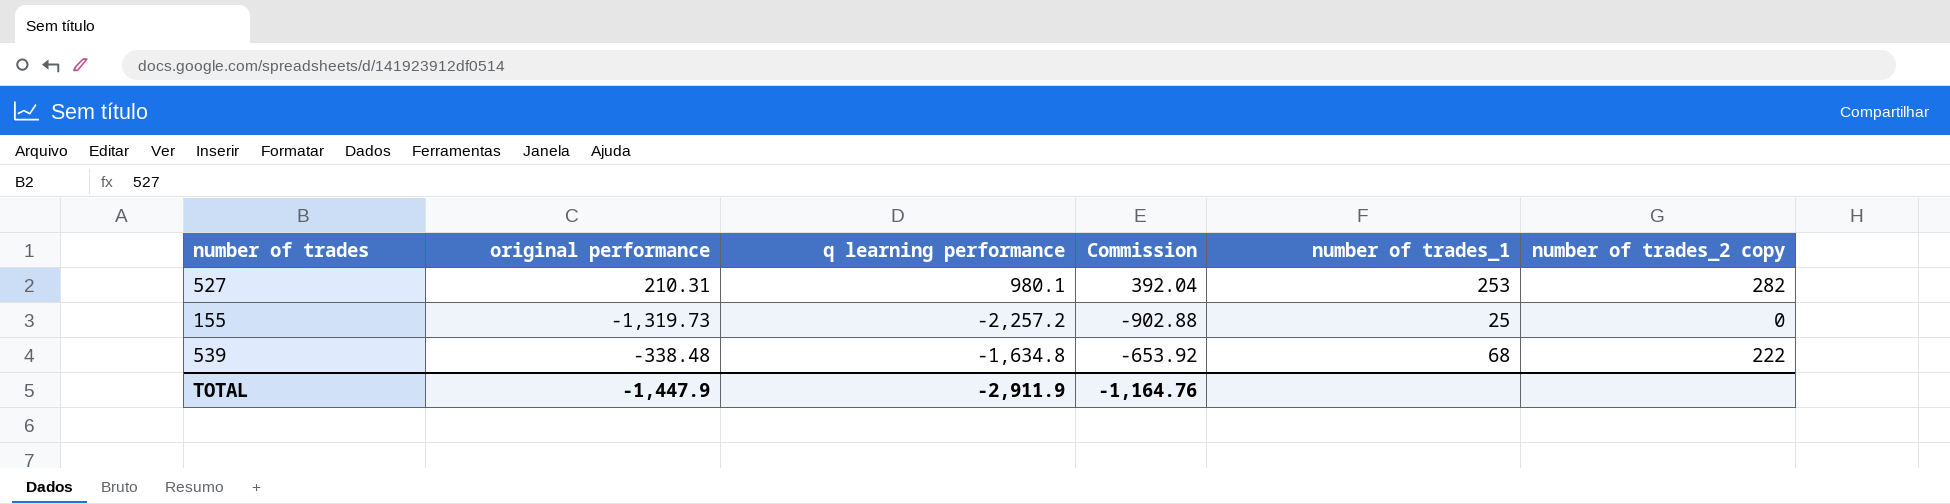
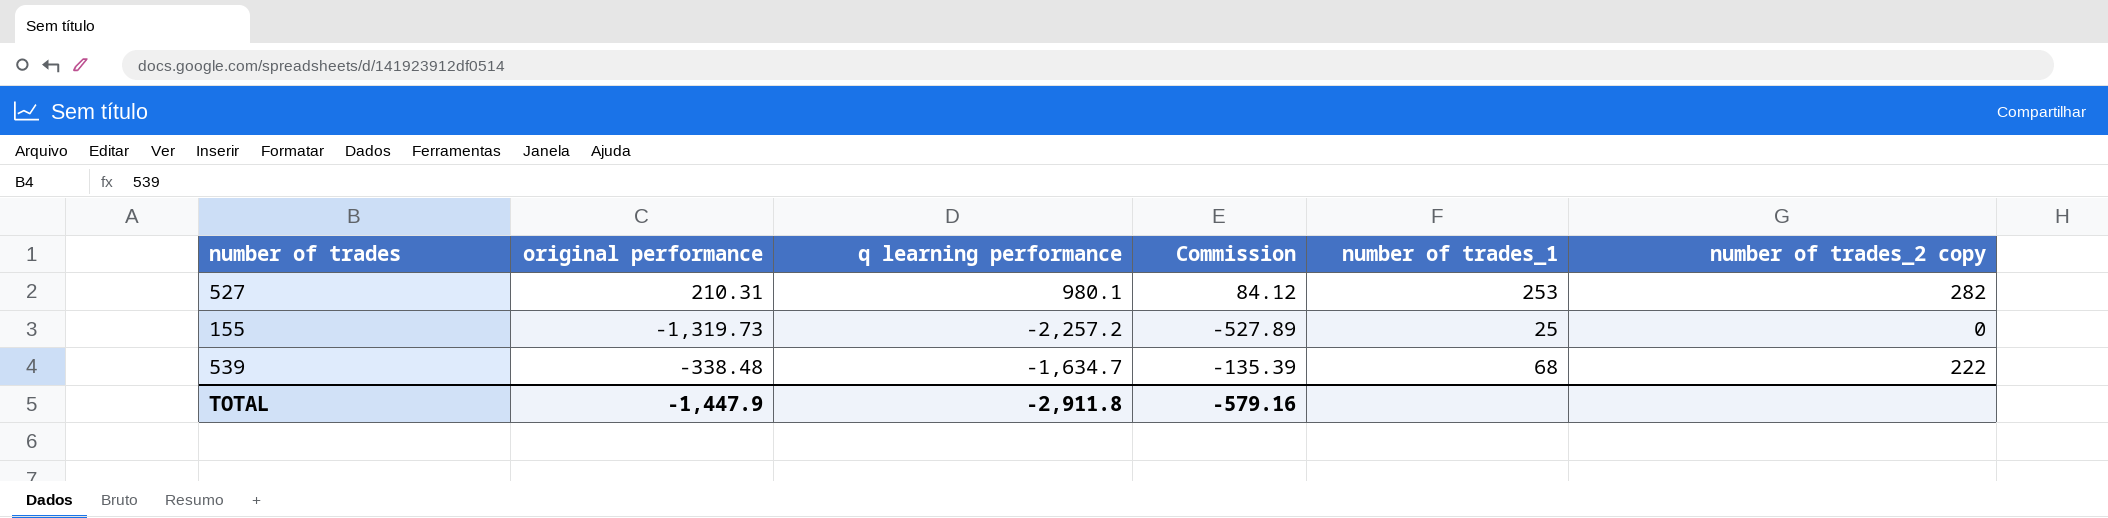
column Commission | formula: [q learning performance] * 0.4 -> [original performance] * 0.4
539 | q learning performance: -1,634.8 -> -1,634.7
TOTAL | q learning performance: -2,911.9 -> -2,911.8
TOTAL | Commission: -1,164.76 -> -579.16

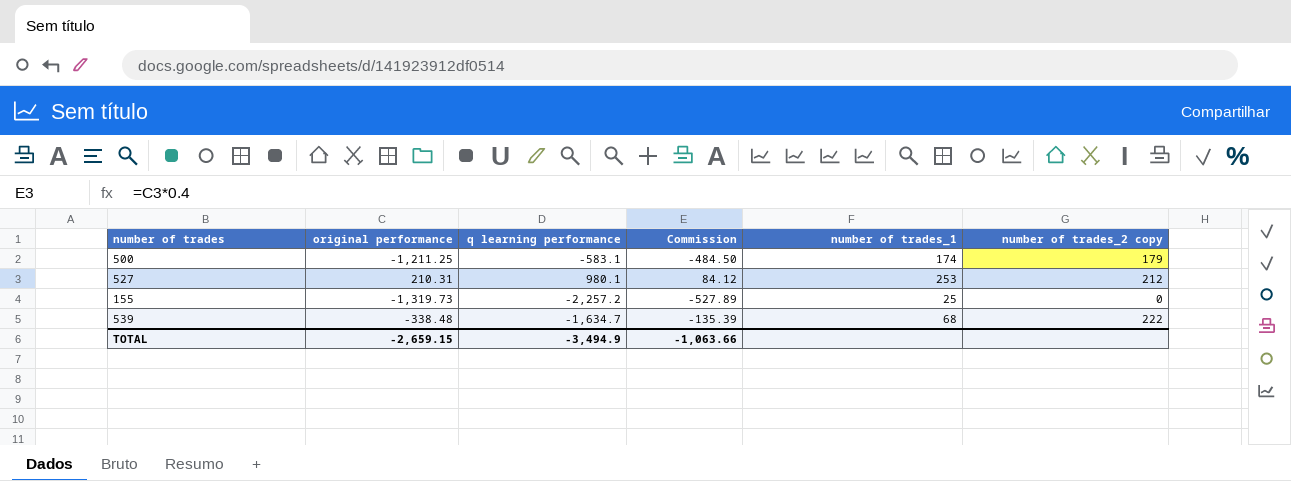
row 500: none -> -1,211.25 | -583.1 | -484.50 | 174 | 179
527 | number of trades_2 copy: 282 -> 212
TOTAL | original performance: -1,447.9 -> -2,659.15
TOTAL | q learning performance: -2,911.8 -> -3,494.9
TOTAL | Commission: -579.16 -> -1,063.66

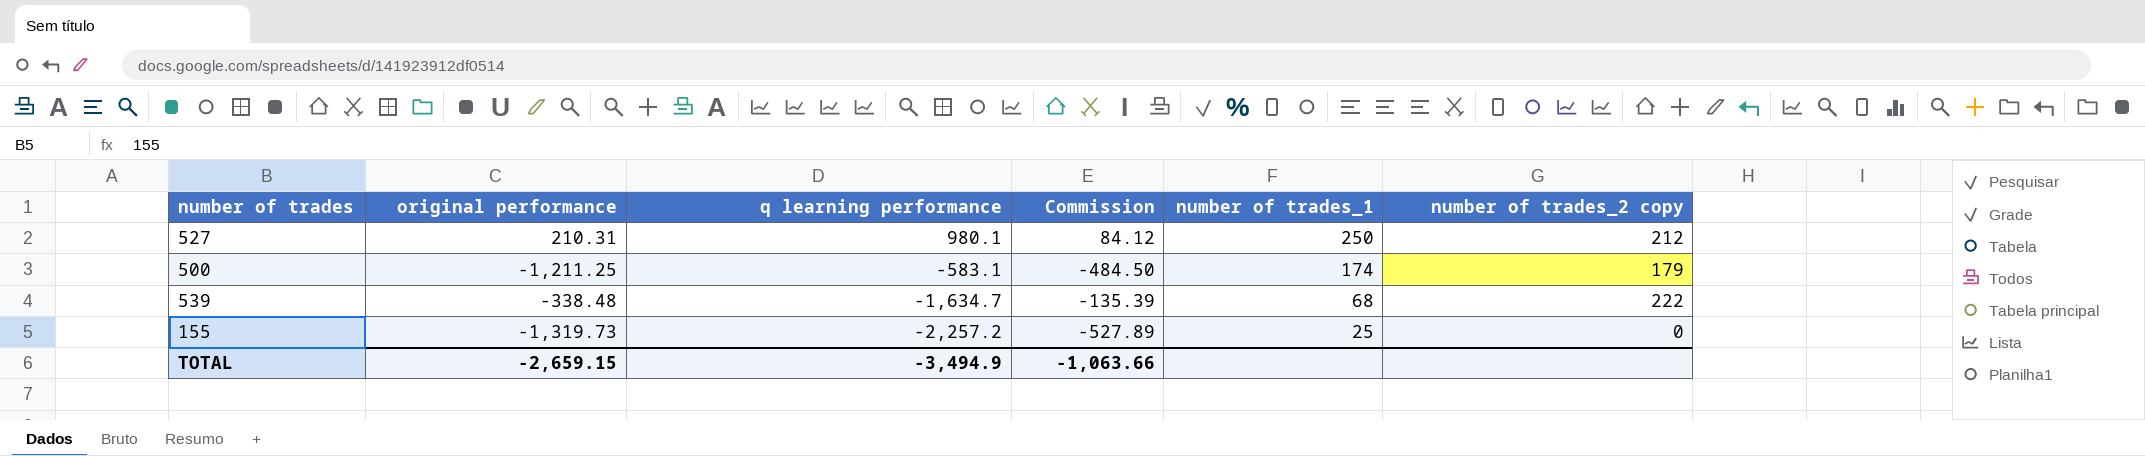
row order: none -> q learning performance descending
527 | number of trades_1: 253 -> 250

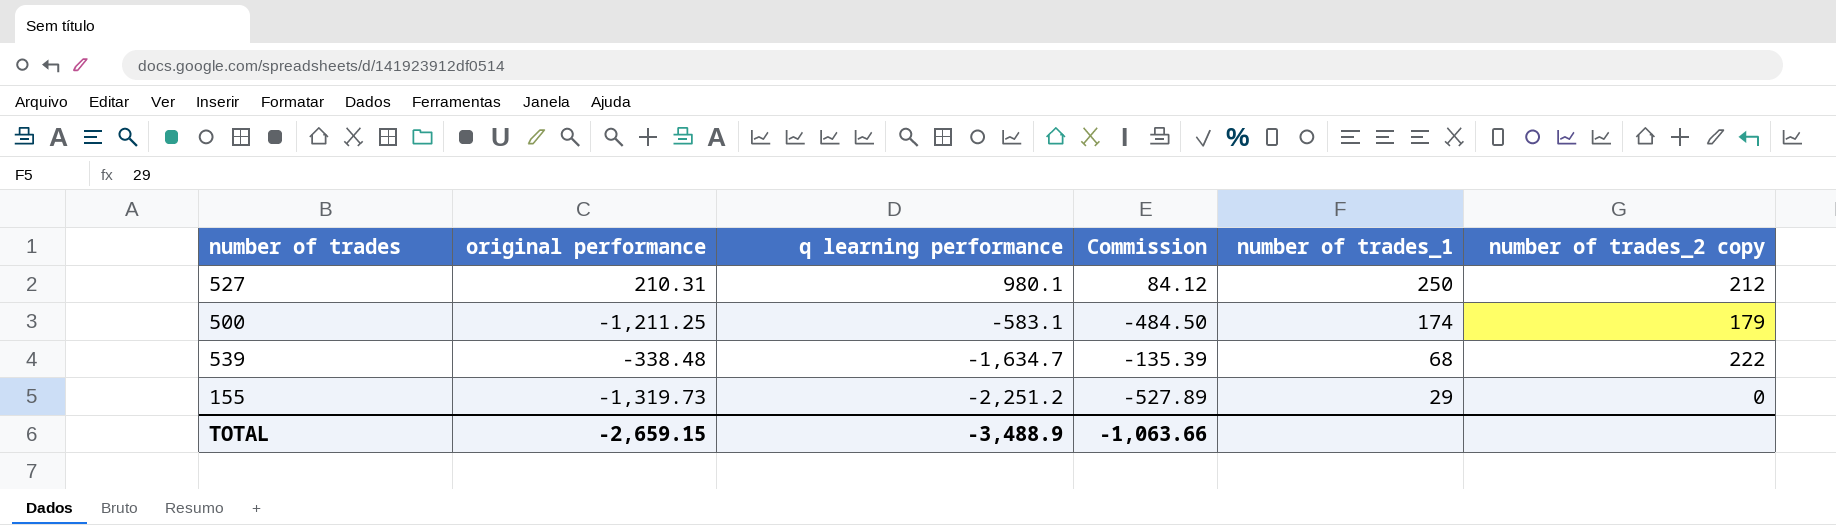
155 | q learning performance: -2,257.2 -> -2,251.2
155 | number of trades_1: 25 -> 29
TOTAL | q learning performance: -3,494.9 -> -3,488.9

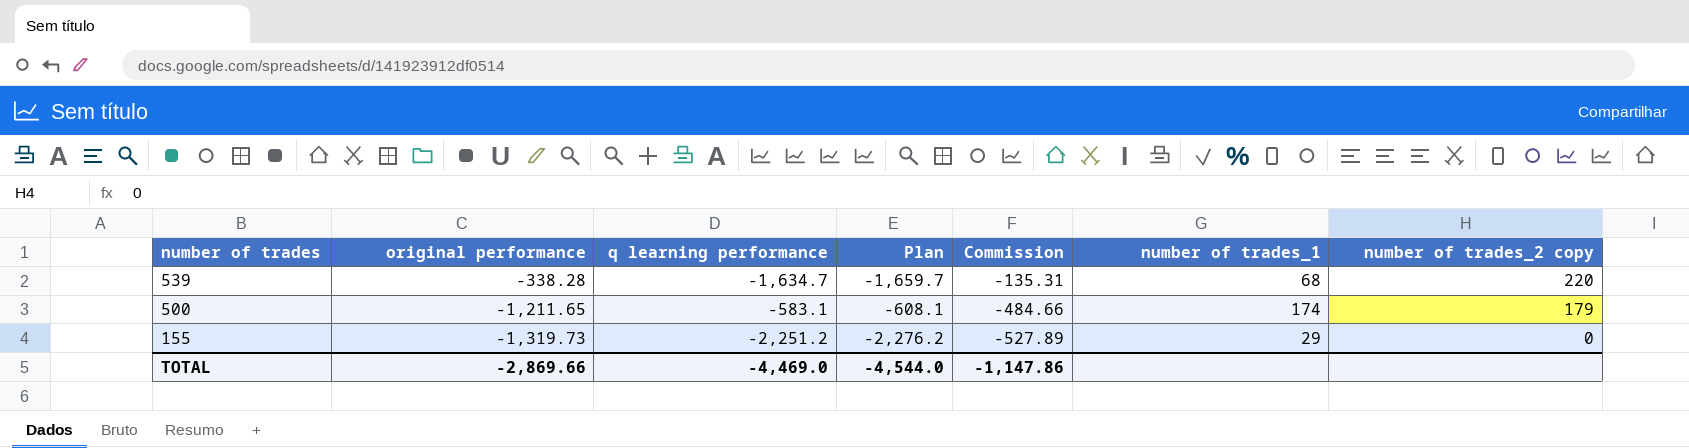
row order: q learning performance descending -> number of trades descending
column Plan | formula: none -> [q learning performance] - 25
row 527: 210.31 | 980.1 | 84.12 | 250 | 212 -> none
539 | original performance: -338.48 -> -338.28
539 | Commission: -135.39 -> -135.31
539 | number of trades_2 copy: 222 -> 220
500 | original performance: -1,211.25 -> -1,211.65
500 | Commission: -484.50 -> -484.66
TOTAL | original performance: -2,659.15 -> -2,869.66
TOTAL | q learning performance: -3,488.9 -> -4,469.0
TOTAL | Commission: -1,063.66 -> -1,147.86

